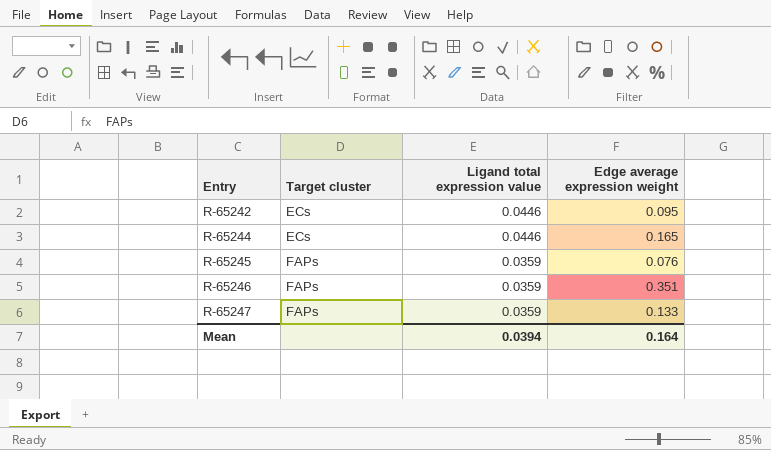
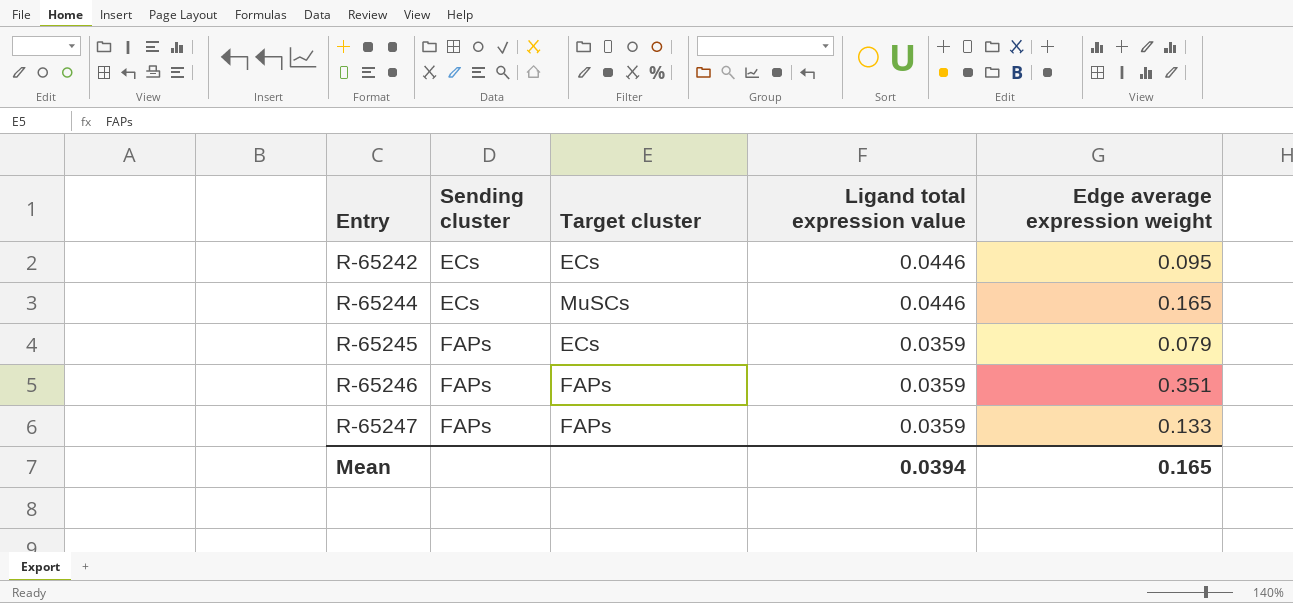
column Sending cluster | position: none -> 2
R-65244 | Target cluster: ECs -> MuSCs
R-65245 | Target cluster: FAPs -> ECs
R-65245 | Edge average expression weight: 0.076 -> 0.079
Mean | Edge average expression weight: 0.164 -> 0.165

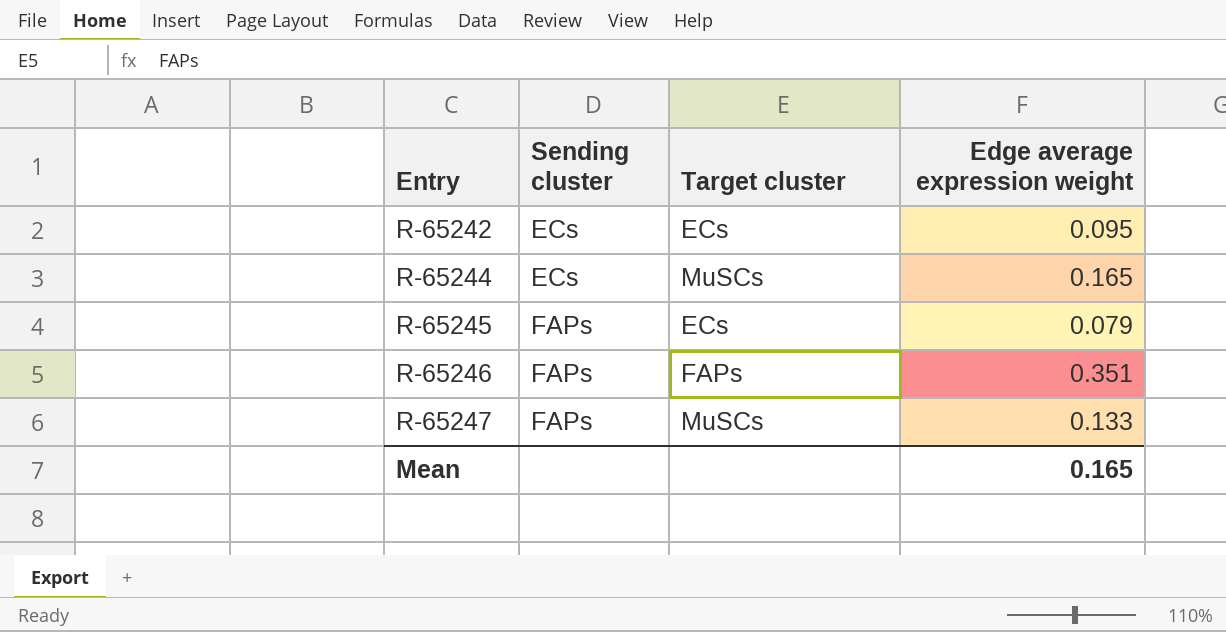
column Ligand total expression value | position: 4 -> none
R-65247 | Target cluster: FAPs -> MuSCs

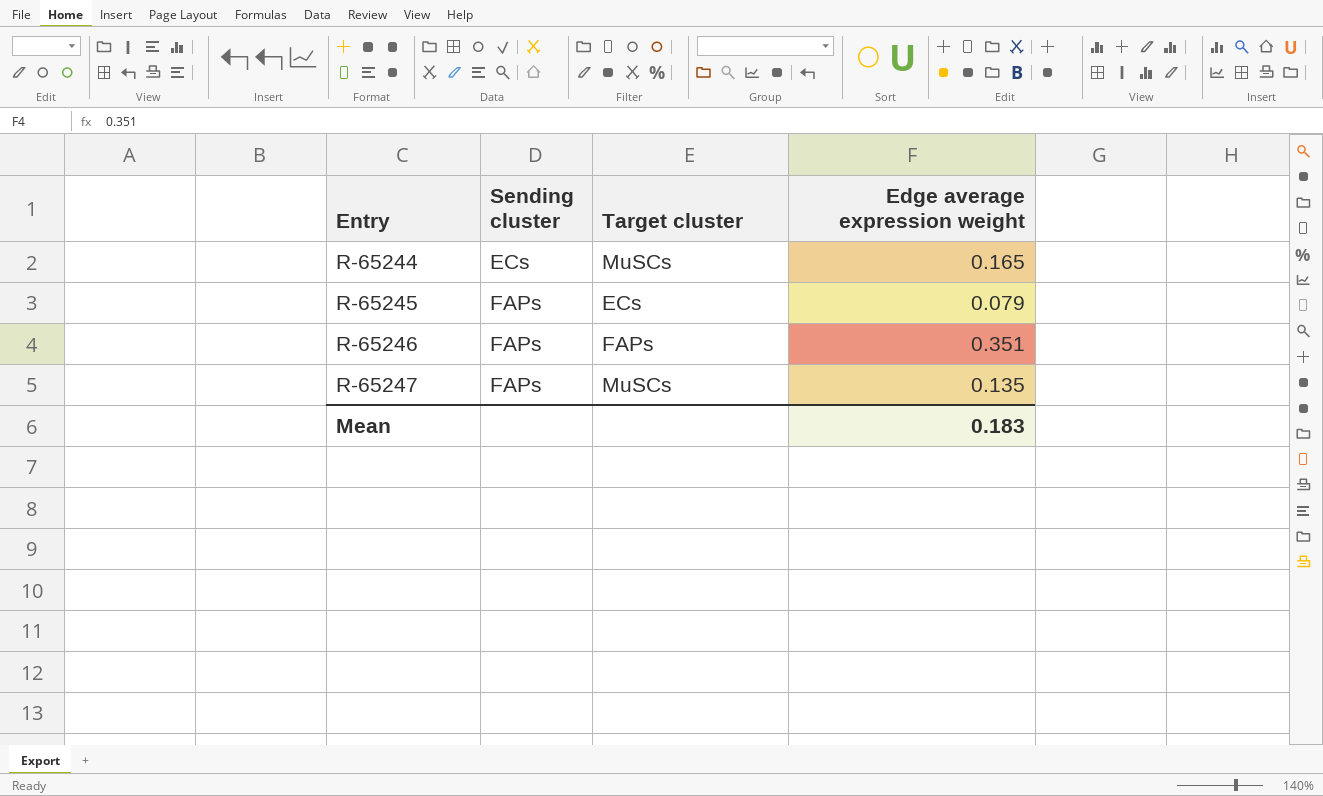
row R-65242: ECs | ECs | 0.095 -> none
R-65247 | Edge average expression weight: 0.133 -> 0.135
Mean | Edge average expression weight: 0.165 -> 0.183

